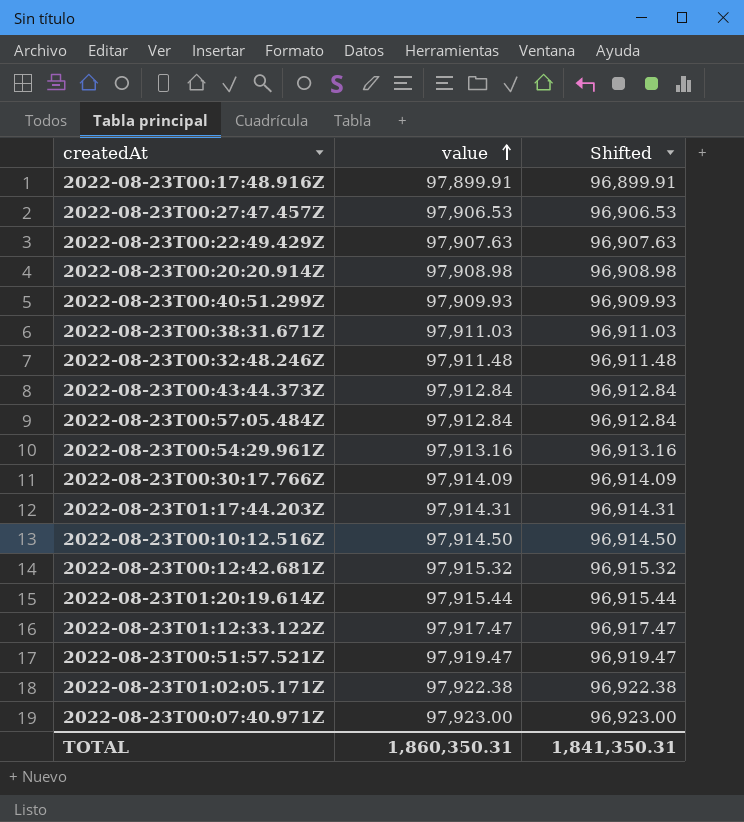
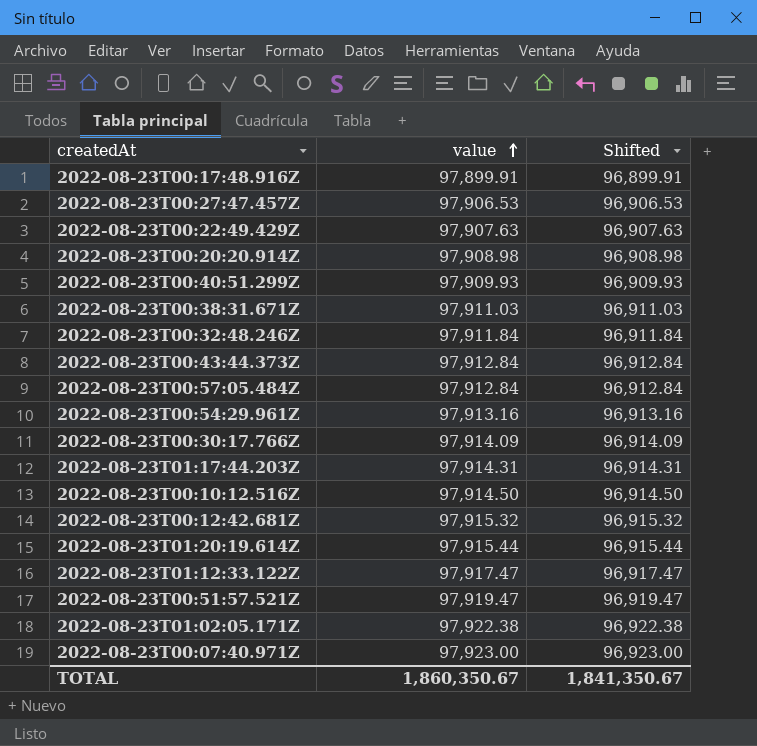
2022-08-23T00:32:48.246Z | value: 97,911.48 -> 97,911.84
2022-08-23T00:32:48.246Z | Shifted: 96,911.48 -> 96,911.84
TOTAL | value: 1,860,350.31 -> 1,860,350.67
TOTAL | Shifted: 1,841,350.31 -> 1,841,350.67

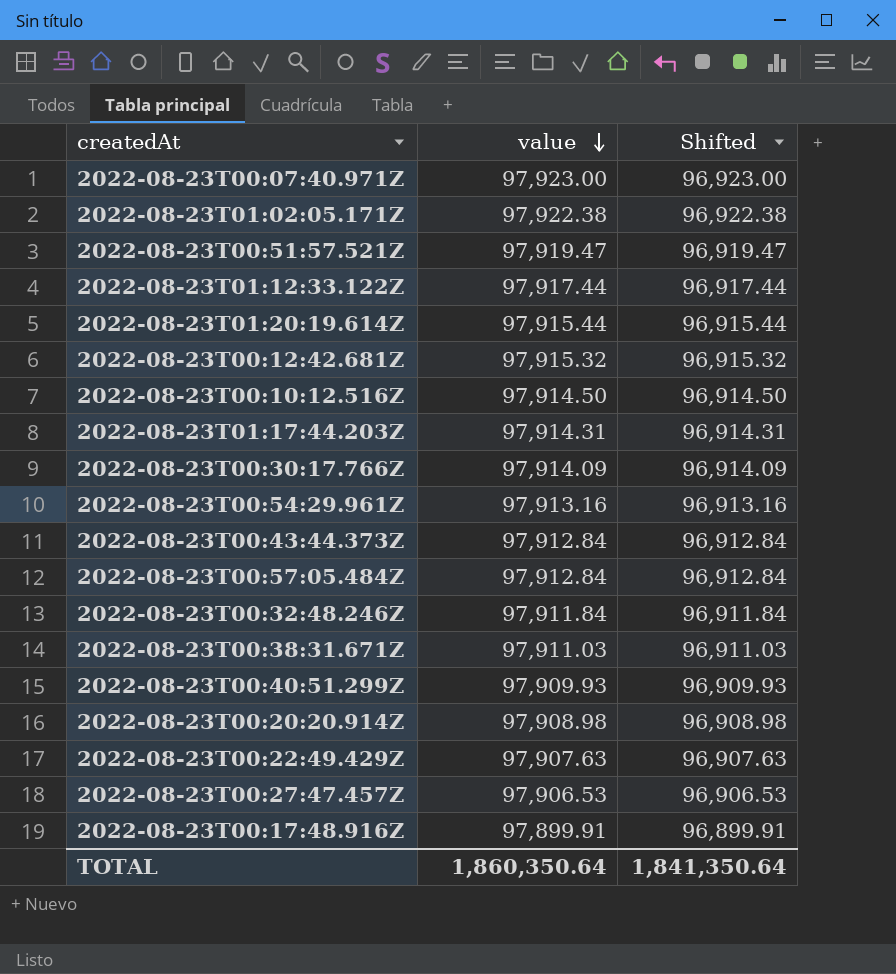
row order: value ascending -> value descending
2022-08-23T01:12:33.122Z | value: 97,917.47 -> 97,917.44
2022-08-23T01:12:33.122Z | Shifted: 96,917.47 -> 96,917.44
TOTAL | value: 1,860,350.67 -> 1,860,350.64
TOTAL | Shifted: 1,841,350.67 -> 1,841,350.64

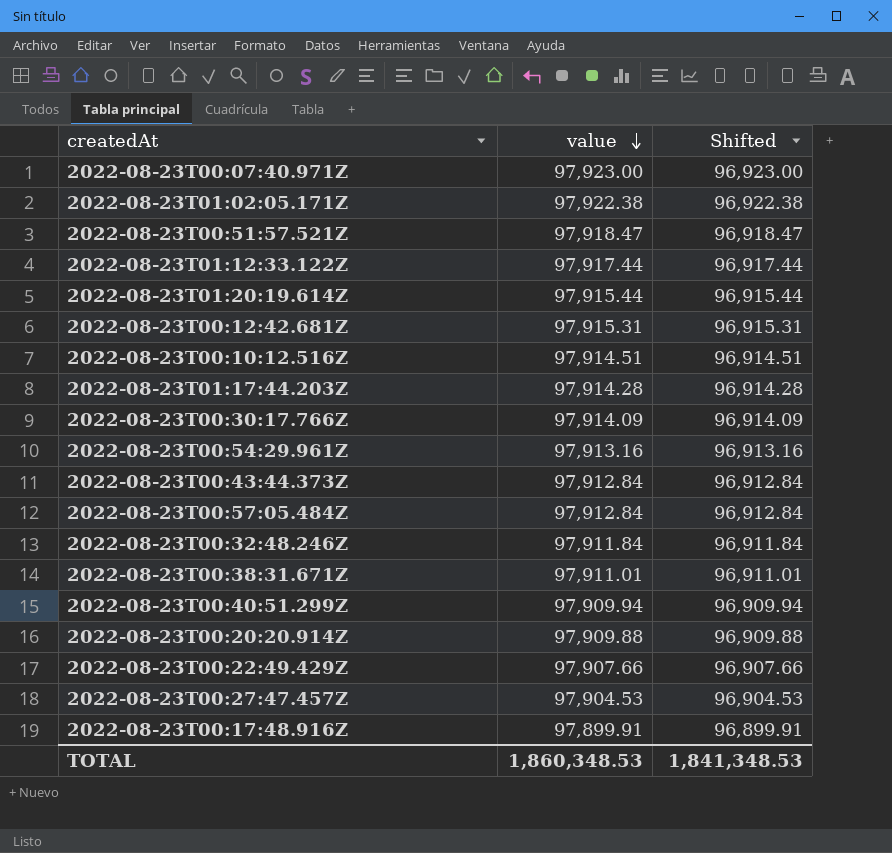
2022-08-23T00:51:57.521Z | value: 97,919.47 -> 97,918.47
2022-08-23T00:51:57.521Z | Shifted: 96,919.47 -> 96,918.47
2022-08-23T00:12:42.681Z | value: 97,915.32 -> 97,915.31
2022-08-23T00:12:42.681Z | Shifted: 96,915.32 -> 96,915.31
2022-08-23T00:10:12.516Z | value: 97,914.50 -> 97,914.51
2022-08-23T00:10:12.516Z | Shifted: 96,914.50 -> 96,914.51
2022-08-23T01:17:44.203Z | value: 97,914.31 -> 97,914.28
2022-08-23T01:17:44.203Z | Shifted: 96,914.31 -> 96,914.28
2022-08-23T00:38:31.671Z | value: 97,911.03 -> 97,911.01
2022-08-23T00:38:31.671Z | Shifted: 96,911.03 -> 96,911.01
2022-08-23T00:40:51.299Z | value: 97,909.93 -> 97,909.94
2022-08-23T00:40:51.299Z | Shifted: 96,909.93 -> 96,909.94
2022-08-23T00:20:20.914Z | value: 97,908.98 -> 97,909.88
2022-08-23T00:20:20.914Z | Shifted: 96,908.98 -> 96,909.88
2022-08-23T00:22:49.429Z | value: 97,907.63 -> 97,907.66
2022-08-23T00:22:49.429Z | Shifted: 96,907.63 -> 96,907.66
2022-08-23T00:27:47.457Z | value: 97,906.53 -> 97,904.53
2022-08-23T00:27:47.457Z | Shifted: 96,906.53 -> 96,904.53
TOTAL | value: 1,860,350.64 -> 1,860,348.53
TOTAL | Shifted: 1,841,350.64 -> 1,841,348.53

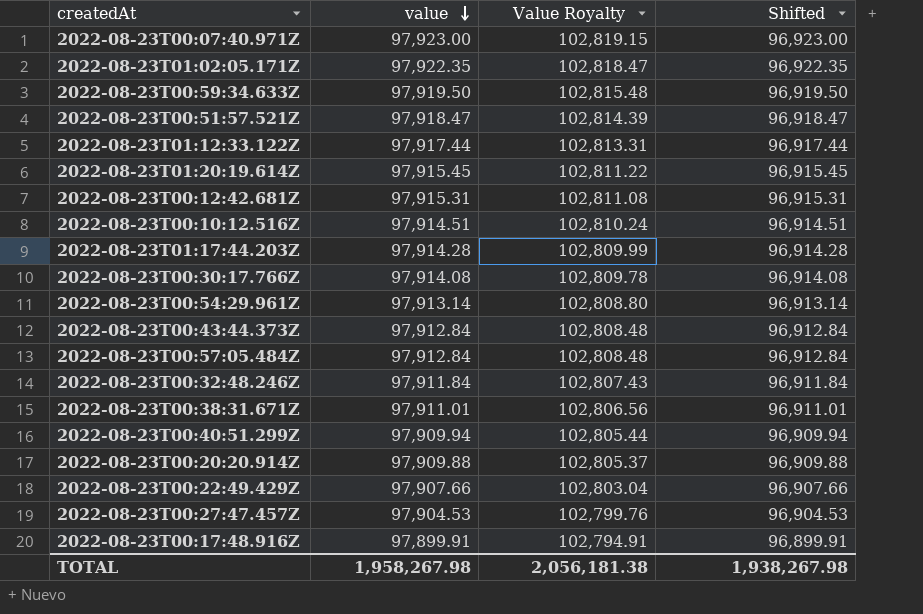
column Value Royalty | formula: none -> [value] * 1.05
2022-08-23T01:02:05.171Z | value: 97,922.38 -> 97,922.35
2022-08-23T01:02:05.171Z | Shifted: 96,922.38 -> 96,922.35
row 2022-08-23T00:59:34.633Z: none -> 97,919.50 | 102,815.48 | 96,919.50
2022-08-23T01:20:19.614Z | value: 97,915.44 -> 97,915.45
2022-08-23T01:20:19.614Z | Shifted: 96,915.44 -> 96,915.45
2022-08-23T00:30:17.766Z | value: 97,914.09 -> 97,914.08
2022-08-23T00:30:17.766Z | Shifted: 96,914.09 -> 96,914.08
2022-08-23T00:54:29.961Z | value: 97,913.16 -> 97,913.14
2022-08-23T00:54:29.961Z | Shifted: 96,913.16 -> 96,913.14
TOTAL | value: 1,860,348.53 -> 1,958,267.98
TOTAL | Shifted: 1,841,348.53 -> 1,938,267.98

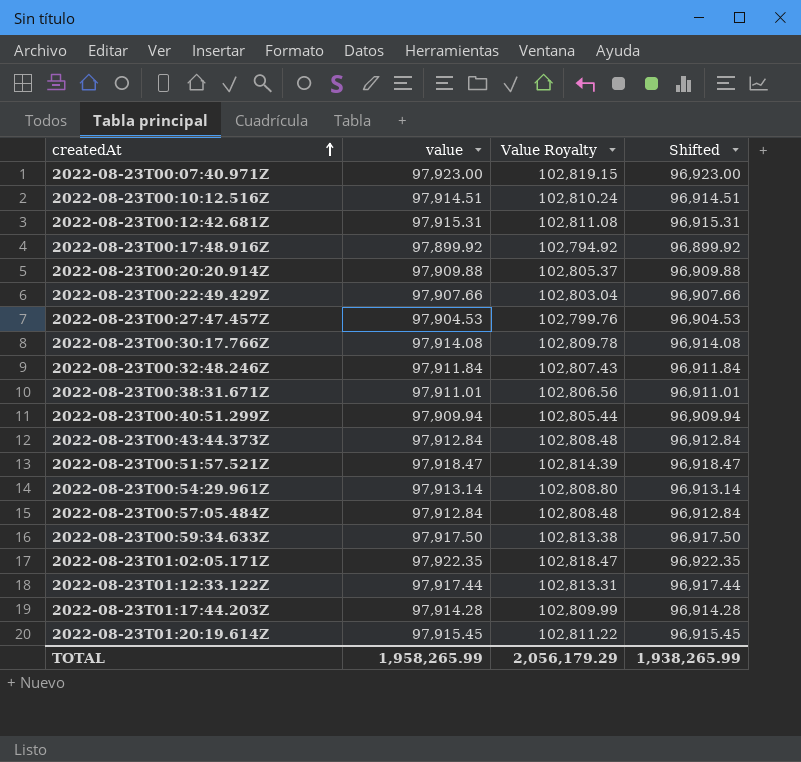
row order: value descending -> createdAt ascending
2022-08-23T00:17:48.916Z | value: 97,899.91 -> 97,899.92
2022-08-23T00:17:48.916Z | Value Royalty: 102,794.91 -> 102,794.92
2022-08-23T00:17:48.916Z | Shifted: 96,899.91 -> 96,899.92
2022-08-23T00:59:34.633Z | value: 97,919.50 -> 97,917.50
2022-08-23T00:59:34.633Z | Value Royalty: 102,815.48 -> 102,813.38
2022-08-23T00:59:34.633Z | Shifted: 96,919.50 -> 96,917.50
TOTAL | value: 1,958,267.98 -> 1,958,265.99
TOTAL | Value Royalty: 2,056,181.38 -> 2,056,179.29
TOTAL | Shifted: 1,938,267.98 -> 1,938,265.99

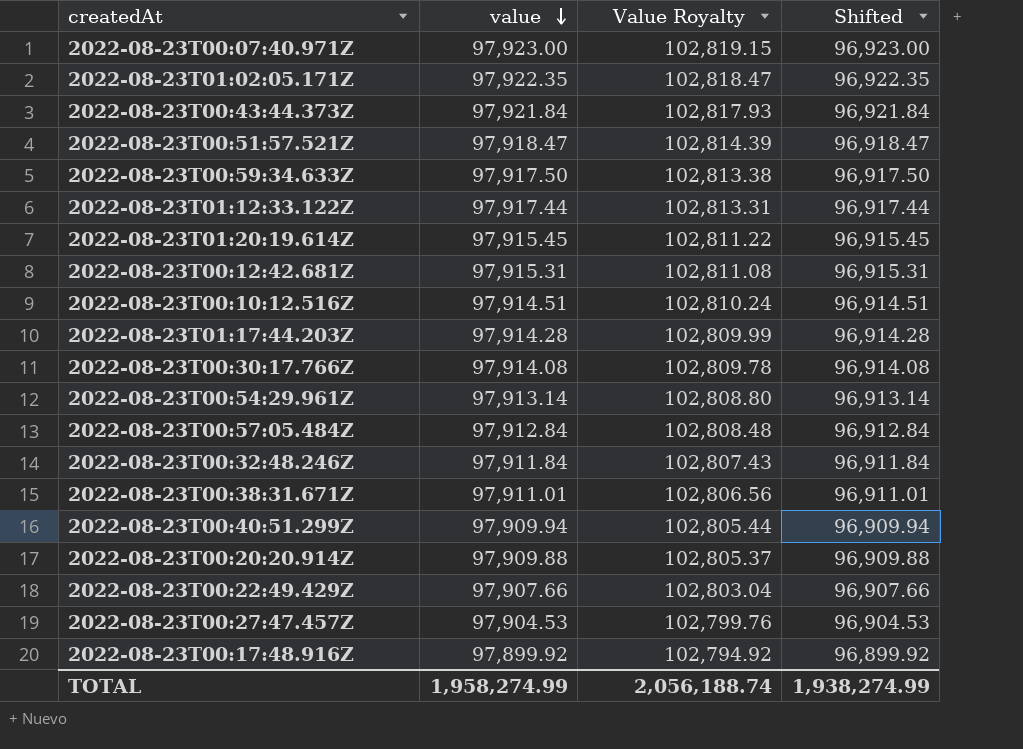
row order: createdAt ascending -> value descending
2022-08-23T00:43:44.373Z | value: 97,912.84 -> 97,921.84
2022-08-23T00:43:44.373Z | Value Royalty: 102,808.48 -> 102,817.93
2022-08-23T00:43:44.373Z | Shifted: 96,912.84 -> 96,921.84
TOTAL | value: 1,958,265.99 -> 1,958,274.99
TOTAL | Value Royalty: 2,056,179.29 -> 2,056,188.74
TOTAL | Shifted: 1,938,265.99 -> 1,938,274.99

